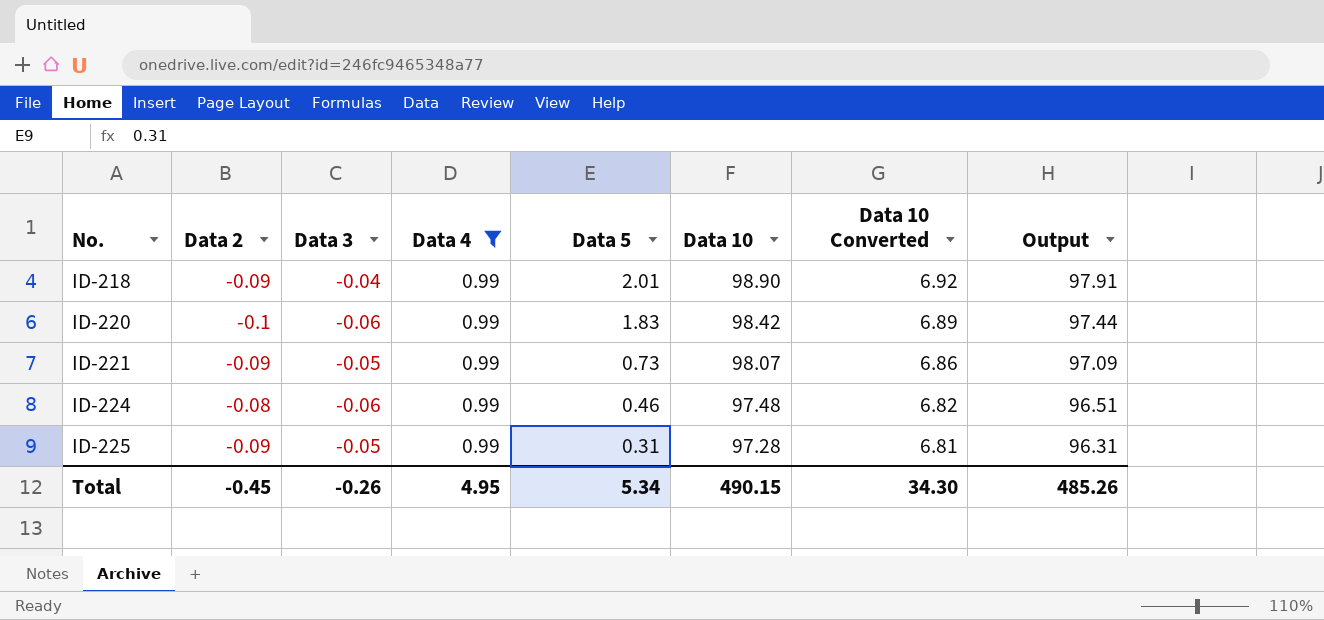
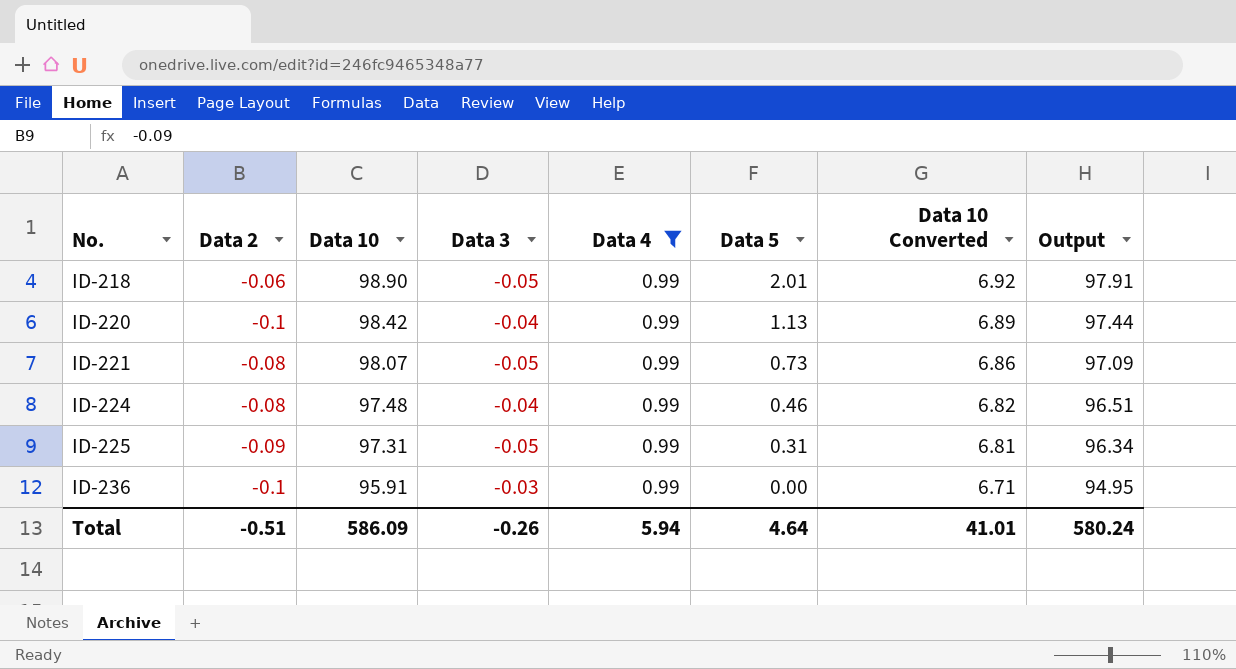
column Data 10 | position: 6 -> 3
ID-218 | Data 2: -0.09 -> -0.06
ID-218 | Data 3: -0.04 -> -0.05
ID-220 | Data 3: -0.06 -> -0.04
ID-220 | Data 5: 1.83 -> 1.13
ID-221 | Data 2: -0.09 -> -0.08
ID-224 | Data 3: -0.06 -> -0.04
ID-225 | Data 10: 97.28 -> 97.31
ID-225 | Output: 96.31 -> 96.34
row ID-236: none -> -0.1 | 95.91 | -0.03 | 0.99 | 0.00 | 6.71 | 94.95
Total | Data 2: -0.45 -> -0.51
Total | Data 10: 490.15 -> 586.09
Total | Data 4: 4.95 -> 5.94
Total | Data 5: 5.34 -> 4.64
Total | Data 10 Converted: 34.30 -> 41.01
Total | Output: 485.26 -> 580.24

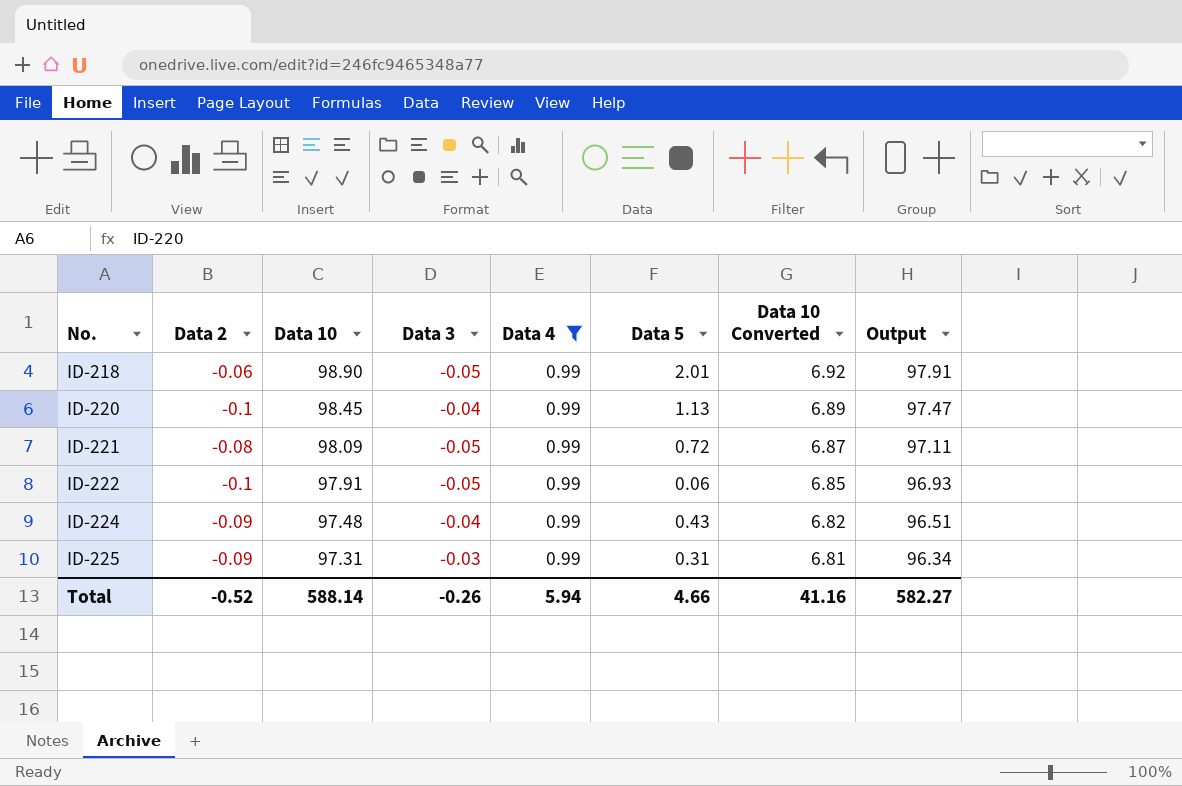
row ID-236: -0.1 | 95.91 | -0.03 | 0.99 | 0.00 | 6.71 | 94.95 -> none
ID-220 | Data 10: 98.42 -> 98.45
ID-220 | Output: 97.44 -> 97.47
ID-221 | Data 10: 98.07 -> 98.09
ID-221 | Data 5: 0.73 -> 0.72
ID-221 | Data 10 Converted: 6.86 -> 6.87
ID-221 | Output: 97.09 -> 97.11
row ID-222: none -> -0.1 | 97.91 | -0.05 | 0.99 | 0.06 | 6.85 | 96.93
ID-224 | Data 2: -0.08 -> -0.09
ID-224 | Data 5: 0.46 -> 0.43
ID-225 | Data 3: -0.05 -> -0.03
Total | Data 2: -0.51 -> -0.52
Total | Data 10: 586.09 -> 588.14
Total | Data 5: 4.64 -> 4.66
Total | Data 10 Converted: 41.01 -> 41.16
Total | Output: 580.24 -> 582.27

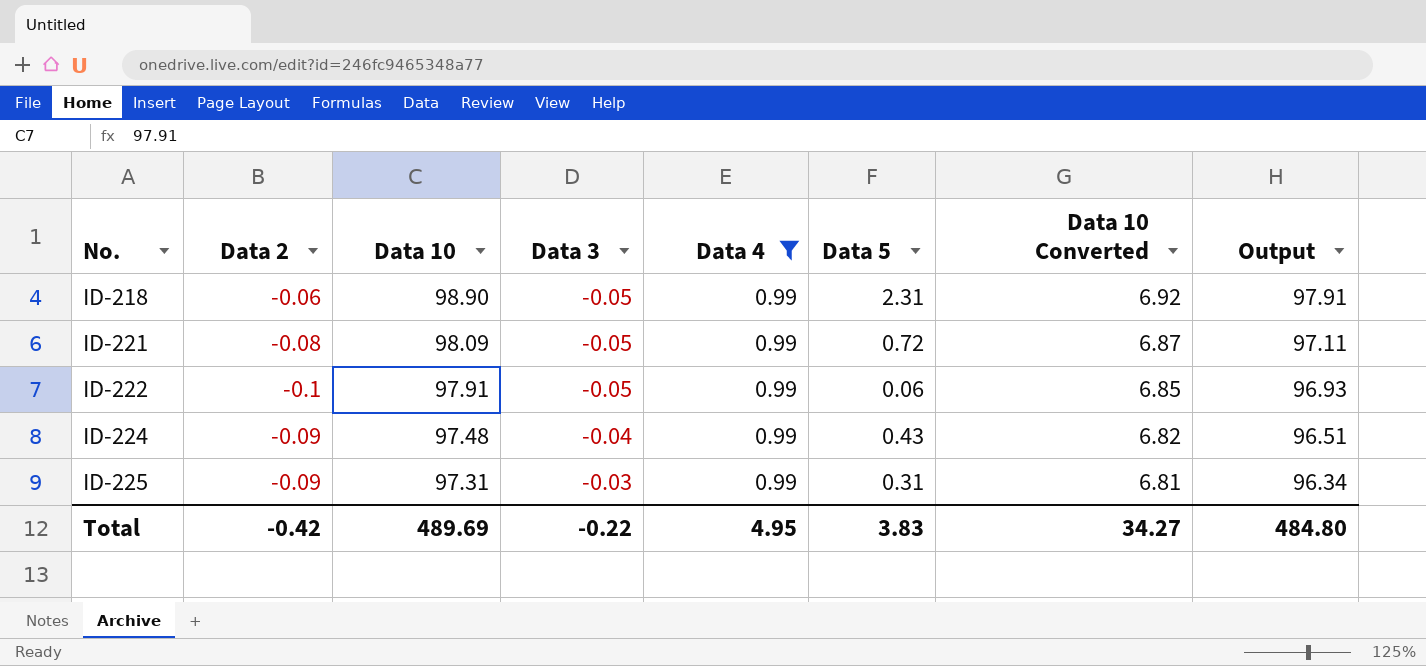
row ID-220: -0.1 | 98.45 | -0.04 | 0.99 | 1.13 | 6.89 | 97.47 -> none
ID-218 | Data 5: 2.01 -> 2.31
Total | Data 2: -0.52 -> -0.42
Total | Data 10: 588.14 -> 489.69
Total | Data 3: -0.26 -> -0.22
Total | Data 4: 5.94 -> 4.95
Total | Data 5: 4.66 -> 3.83
Total | Data 10 Converted: 41.16 -> 34.27
Total | Output: 582.27 -> 484.80

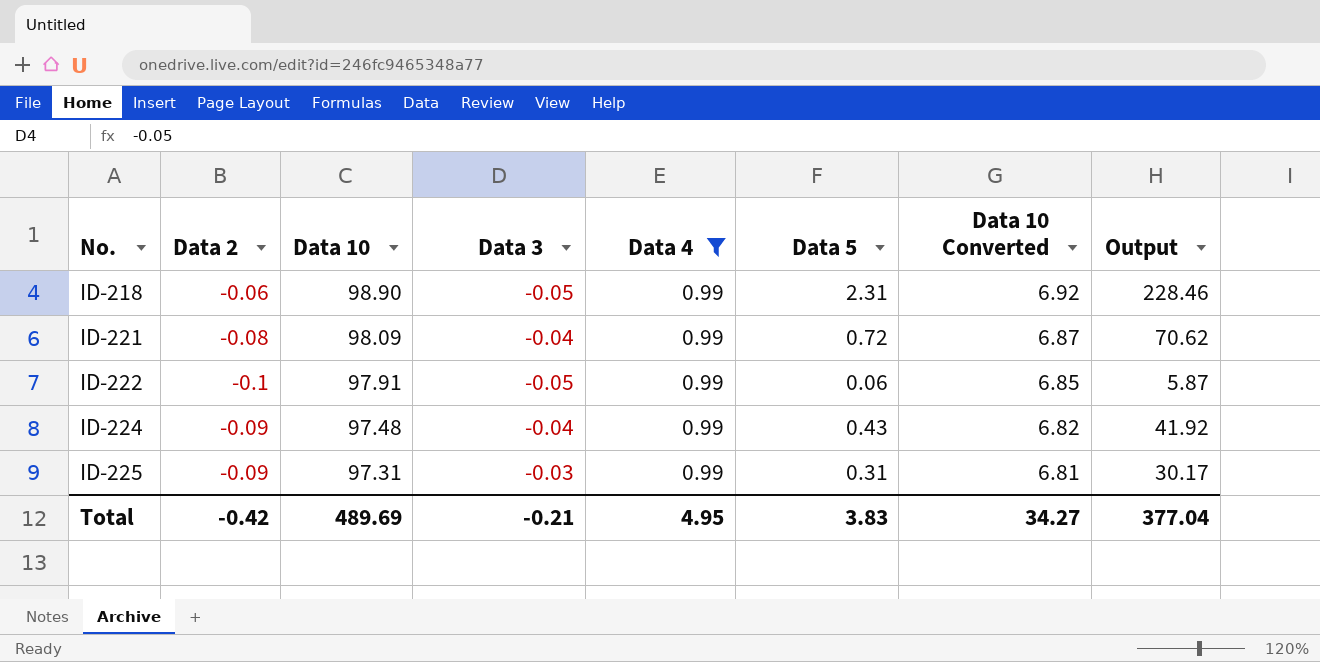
column Output | formula: [Data 10] * [Data 4] -> [Data 10] * [Data 5]
ID-221 | Data 3: -0.05 -> -0.04
Total | Data 3: -0.22 -> -0.21
Total | Output: 484.80 -> 377.04

